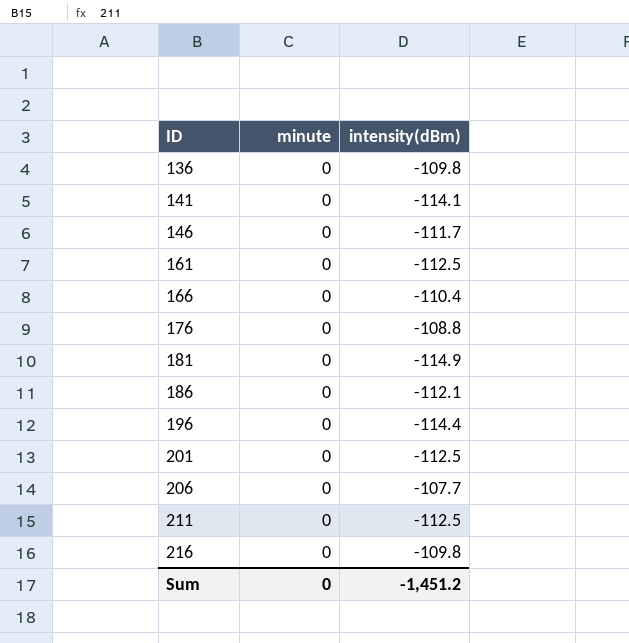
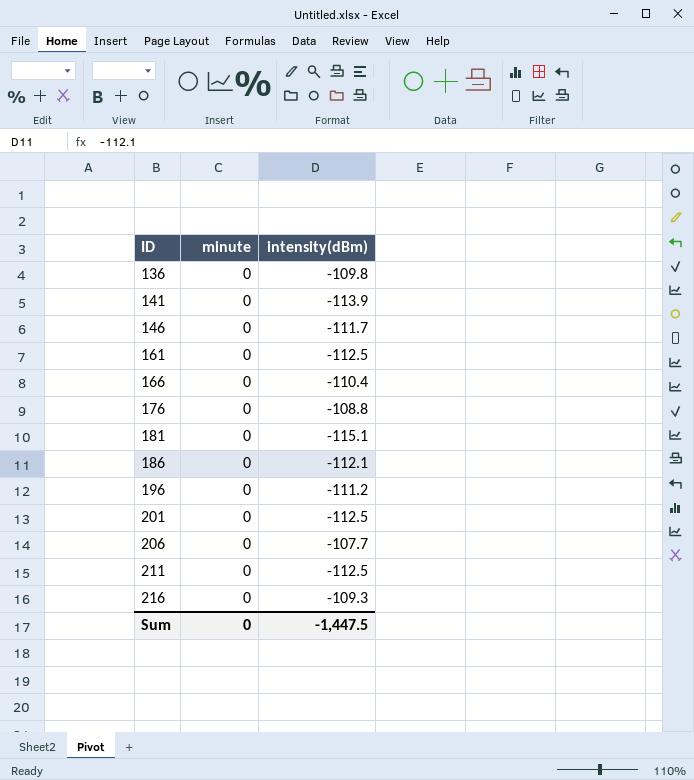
141 | intensity(dBm): -114.1 -> -113.9
181 | intensity(dBm): -114.9 -> -115.1
196 | intensity(dBm): -114.4 -> -111.2
216 | intensity(dBm): -109.8 -> -109.3
Sum | intensity(dBm): -1,451.2 -> -1,447.5

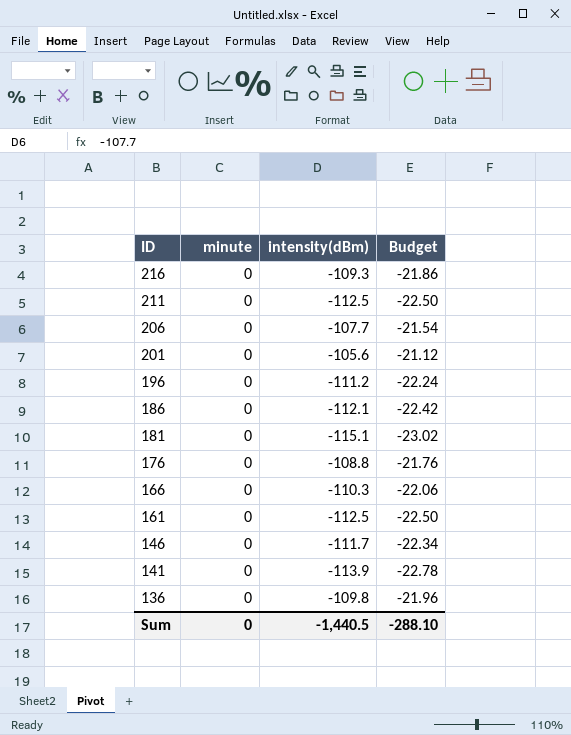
row order: ID ascending -> ID descending
column Budget | formula: none -> [intensity(dBm)] * 0.2
201 | intensity(dBm): -112.5 -> -105.6
166 | intensity(dBm): -110.4 -> -110.3
Sum | intensity(dBm): -1,447.5 -> -1,440.5

